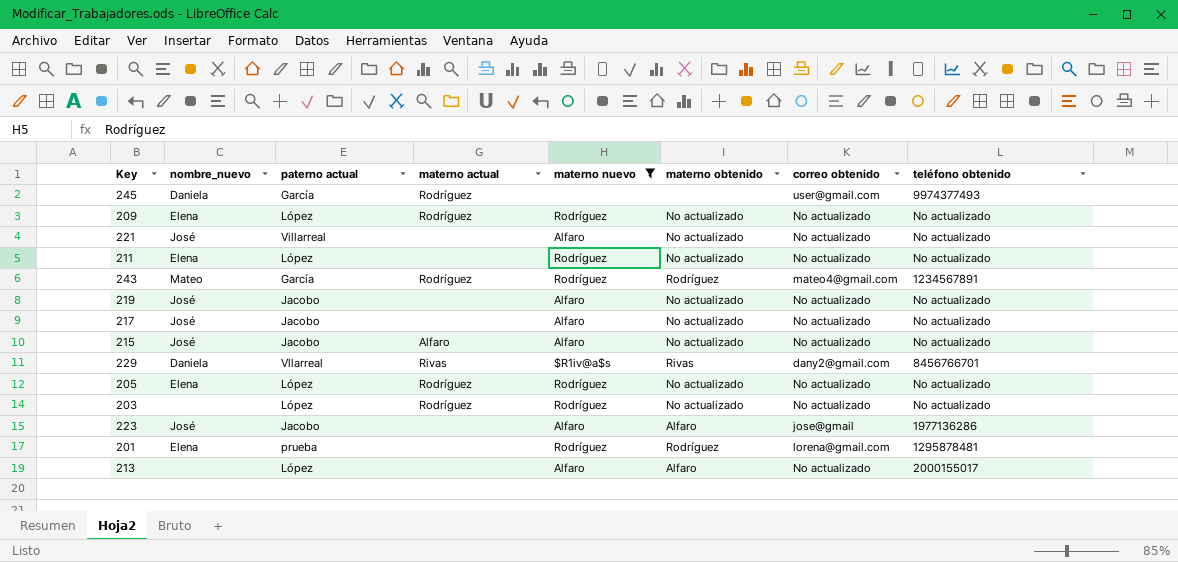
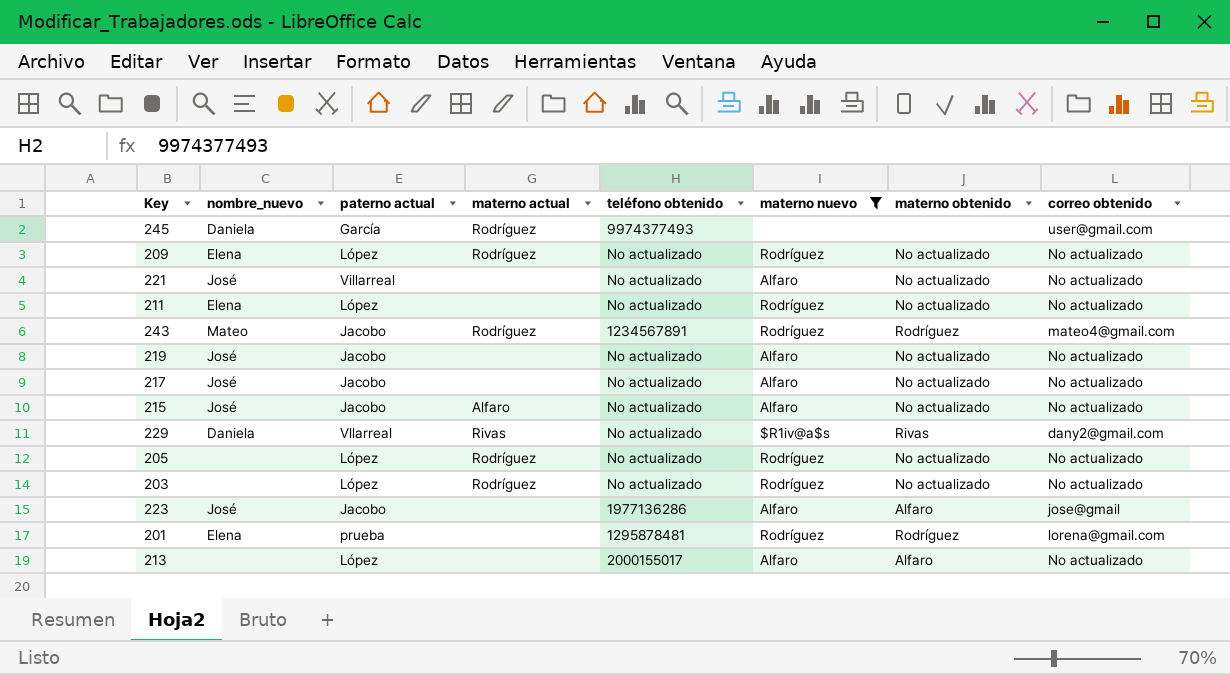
column teléfono obtenido | position: 8 -> 5
243 | paterno actual: García -> Jacobo
229 | teléfono obtenido: 8456766701 -> No actualizado
205 | nombre_nuevo: Elena -> none

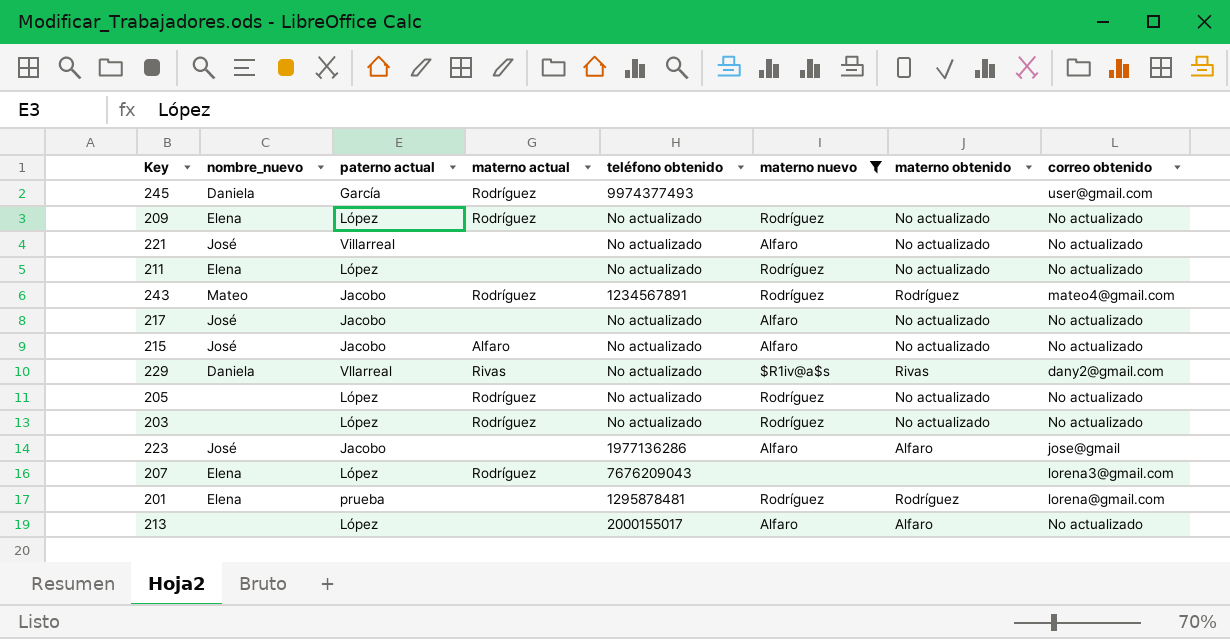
row 219: José | Jacobo | none | No actualizado | Alfaro | No actualizado | No actualizado -> none
row 207: none -> Elena | López | Rodríguez | 7676209043 | none | none | lorena3@gmail.com

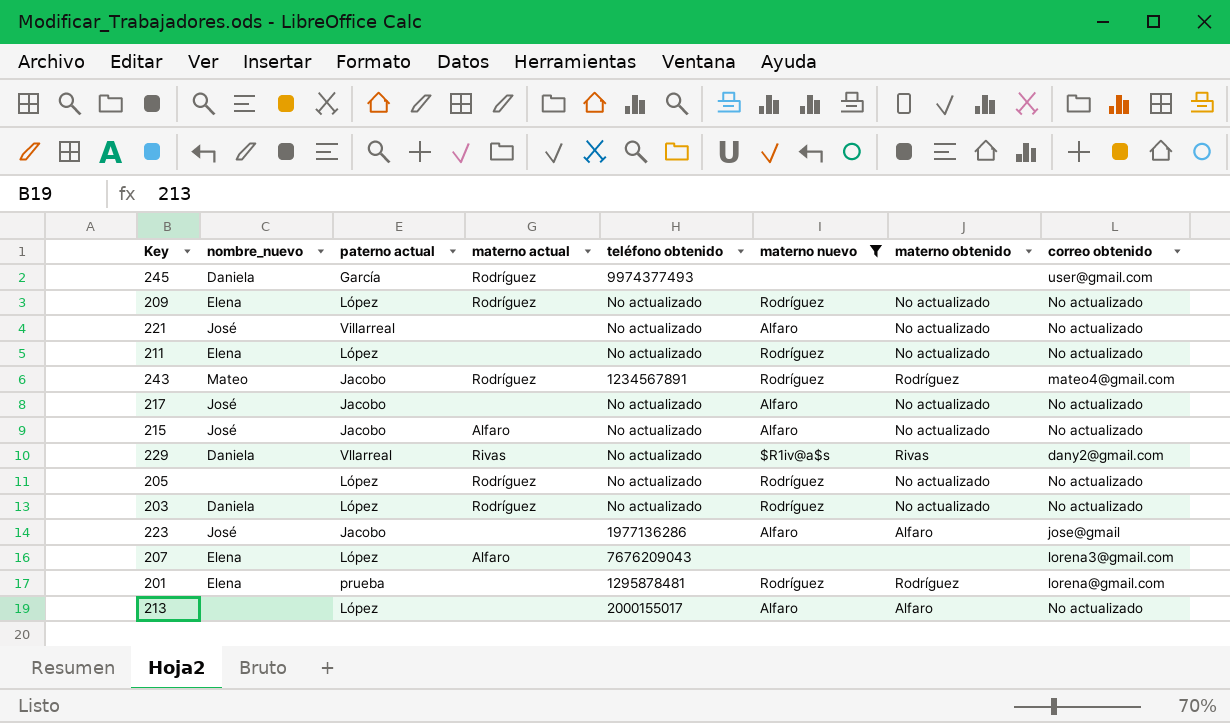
203 | nombre_nuevo: none -> Daniela
207 | materno actual: Rodríguez -> Alfaro

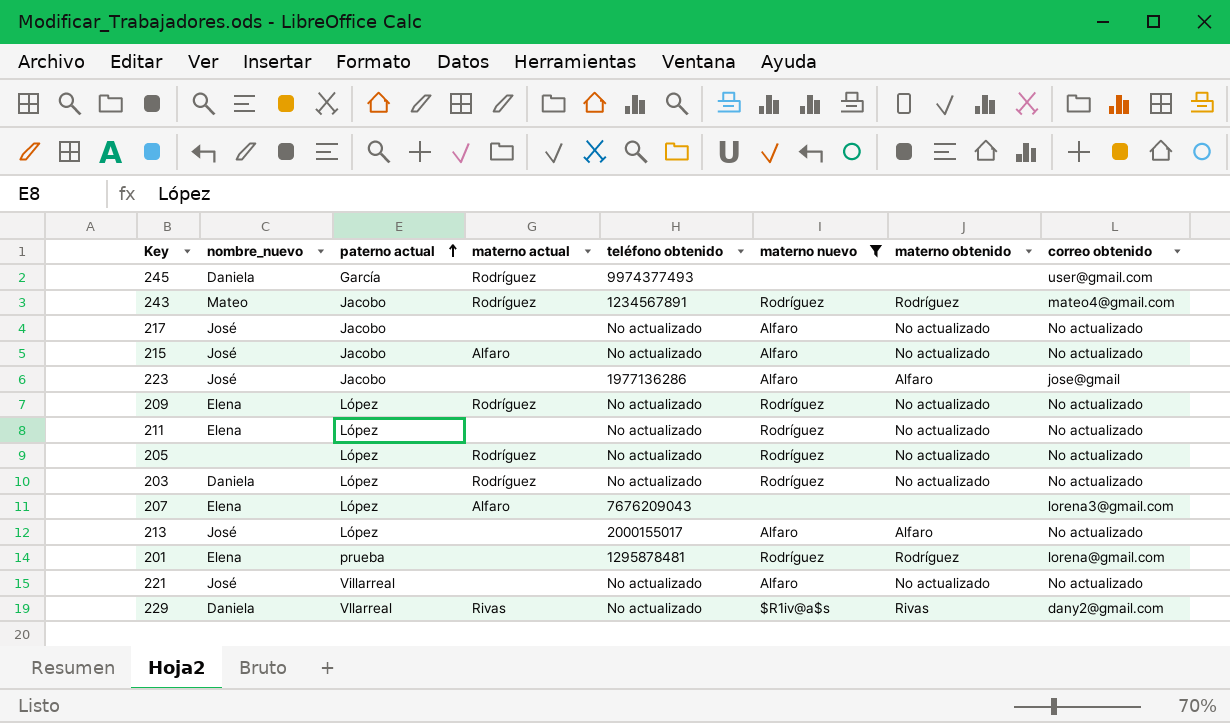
row order: none -> paterno actual ascending
213 | nombre_nuevo: none -> José

